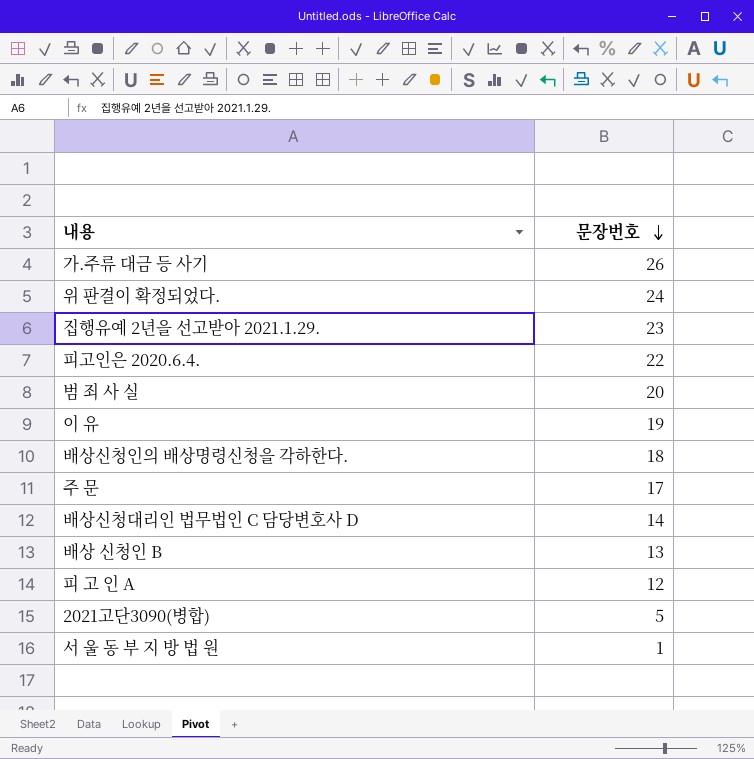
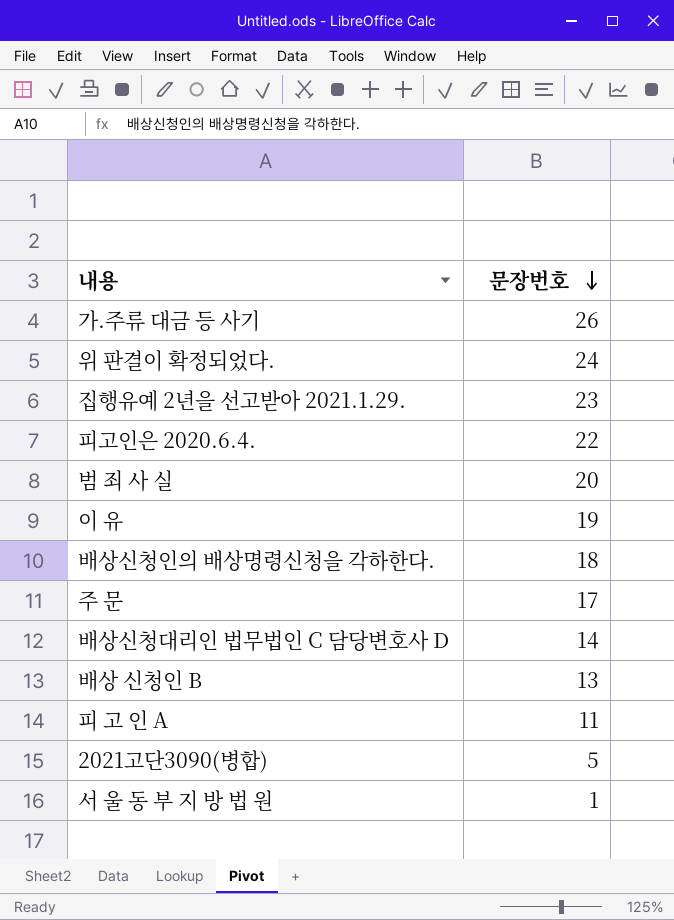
피 고 인 A | 문장번호: 12 -> 11

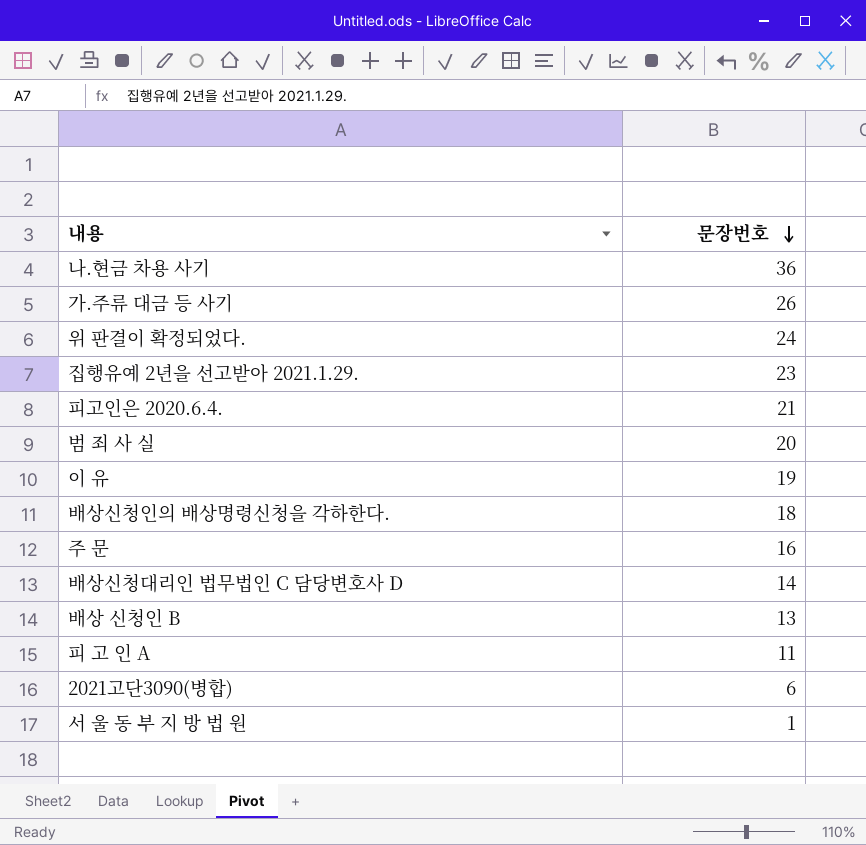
row 나.현금 차용 사기: none -> 36
피고인은 2020.6.4. | 문장번호: 22 -> 21
주 문 | 문장번호: 17 -> 16
2021고단3090(병합) | 문장번호: 5 -> 6

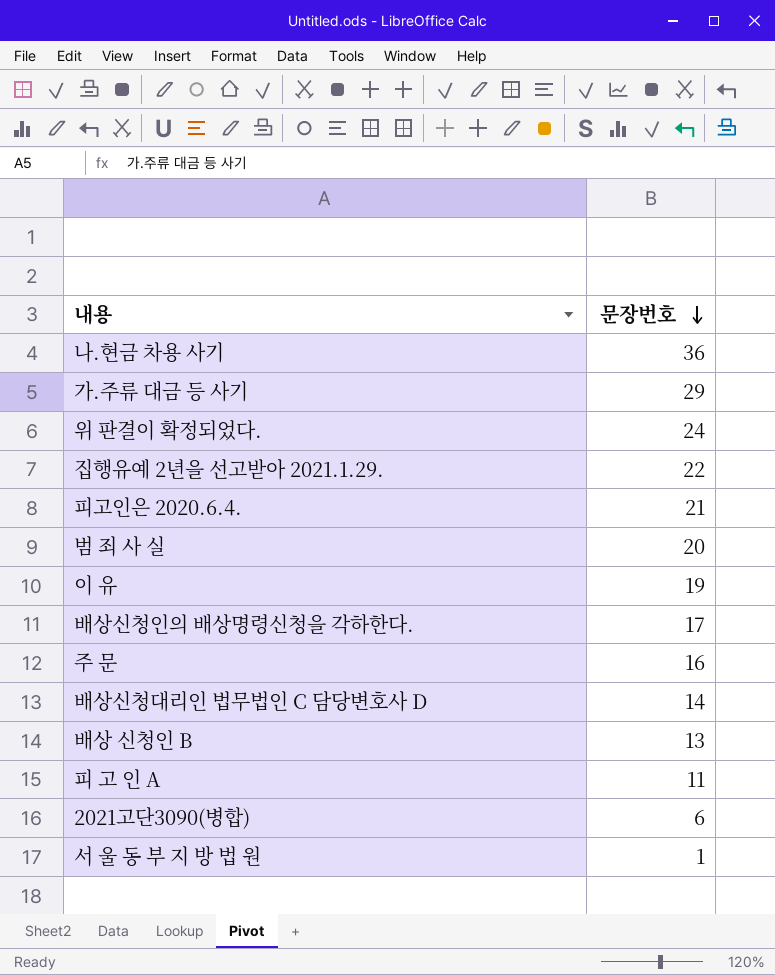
가.주류 대금 등 사기 | 문장번호: 26 -> 29
집행유예 2년을 선고받아 2021.1.29. | 문장번호: 23 -> 22
배상신청인의 배상명령신청을 각하한다. | 문장번호: 18 -> 17

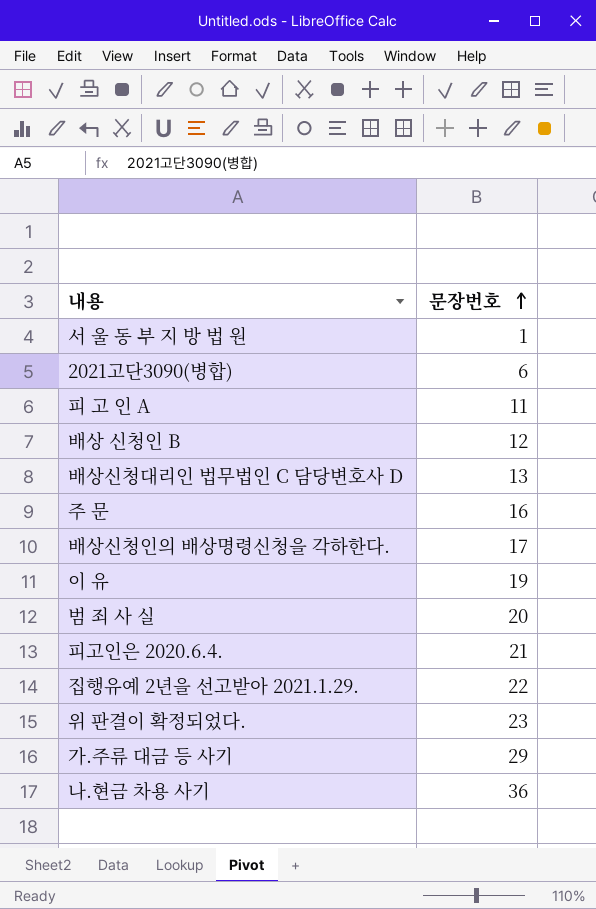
row order: 문장번호 descending -> 문장번호 ascending
배상 신청인 B | 문장번호: 13 -> 12
배상신청대리인 법무법인 C 담당변호사 D | 문장번호: 14 -> 13
위 판결이 확정되었다. | 문장번호: 24 -> 23

